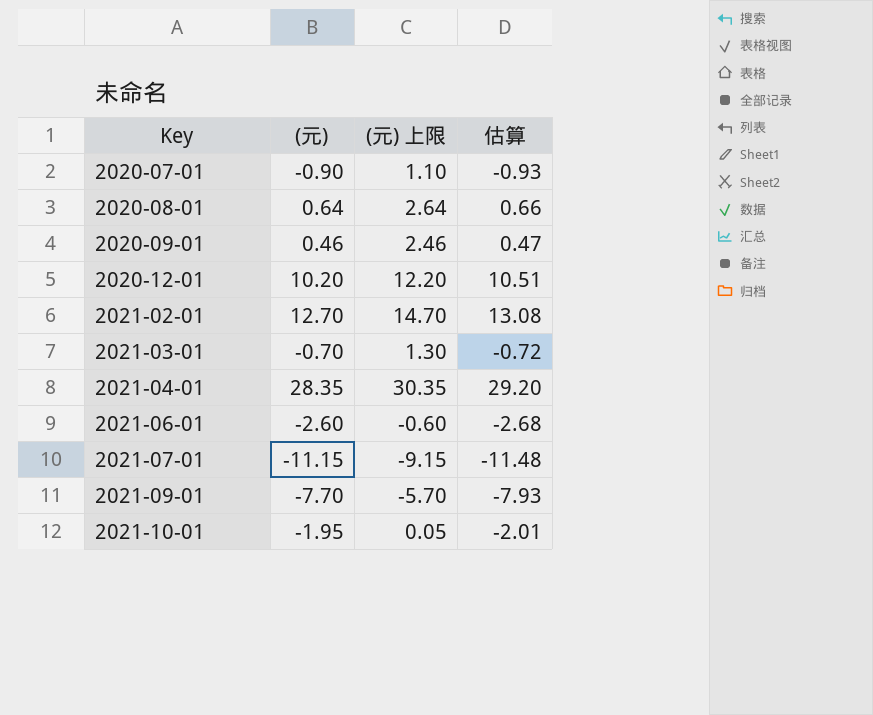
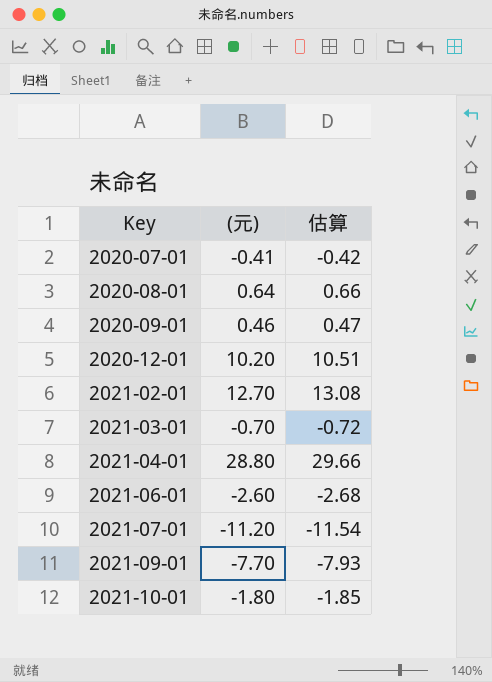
column (元) 上限 | formula: [(元)] + 2 -> none
2020-07-01 | (元): -0.90 -> -0.41
2020-07-01 | 估算: -0.93 -> -0.42
2021-04-01 | (元): 28.35 -> 28.80
2021-04-01 | 估算: 29.20 -> 29.66
2021-07-01 | (元): -11.15 -> -11.20
2021-07-01 | 估算: -11.48 -> -11.54
2021-10-01 | (元): -1.95 -> -1.80
2021-10-01 | 估算: -2.01 -> -1.85

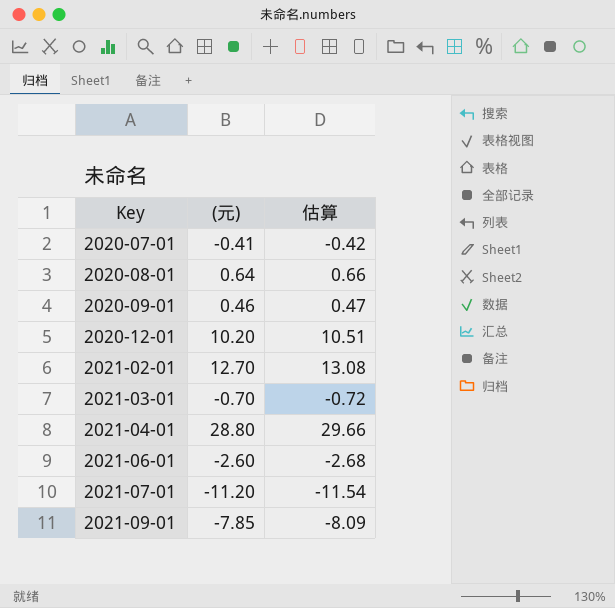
row 2021-10-01: -1.80 | -1.85 -> none
2021-09-01 | (元): -7.70 -> -7.85
2021-09-01 | 估算: -7.93 -> -8.09

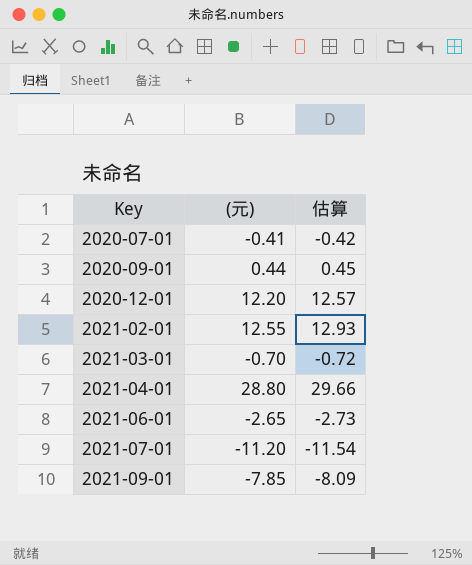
row 2020-08-01: 0.64 | 0.66 -> none
2020-09-01 | (元): 0.46 -> 0.44
2020-09-01 | 估算: 0.47 -> 0.45
2020-12-01 | (元): 10.20 -> 12.20
2020-12-01 | 估算: 10.51 -> 12.57
2021-02-01 | (元): 12.70 -> 12.55
2021-02-01 | 估算: 13.08 -> 12.93
2021-06-01 | (元): -2.60 -> -2.65
2021-06-01 | 估算: -2.68 -> -2.73

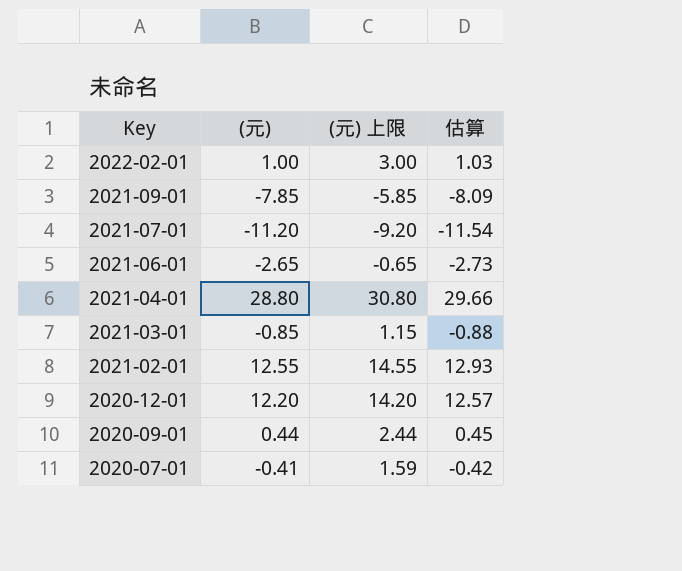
row order: Key ascending -> Key descending
column (元) 上限 | formula: none -> [(元)] + 2
row 2022-02-01: none -> 1.00 | 3.00 | 1.03
2021-03-01 | (元): -0.70 -> -0.85
2021-03-01 | 估算: -0.72 -> -0.88

